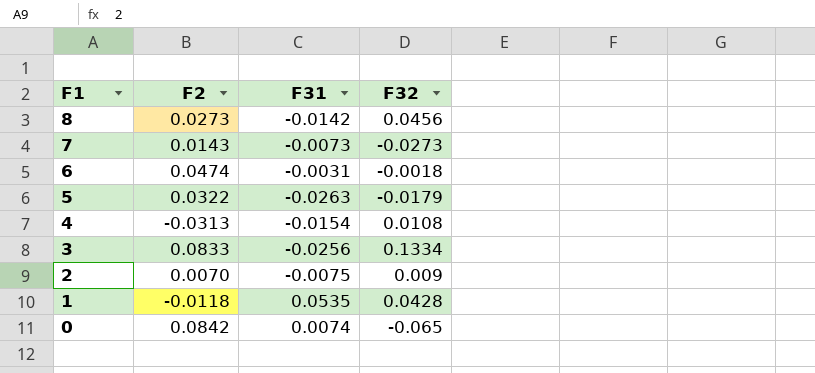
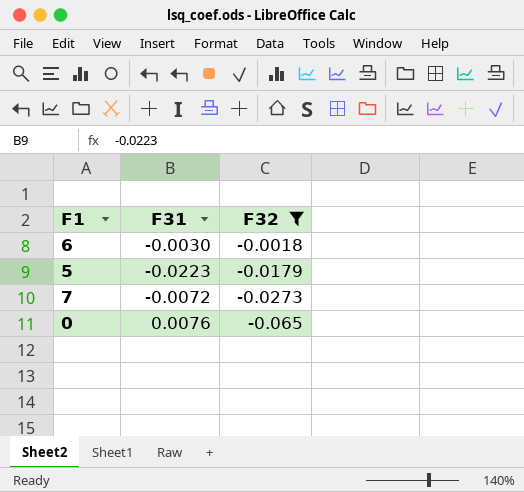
filter: none -> F32 <= -0.0018
row order: F1 descending -> F32 descending
column F2 | position: 2 -> none
6 | F31: -0.0031 -> -0.0030
5 | F31: -0.0263 -> -0.0223
7 | F31: -0.0073 -> -0.0072
0 | F31: 0.0074 -> 0.0076

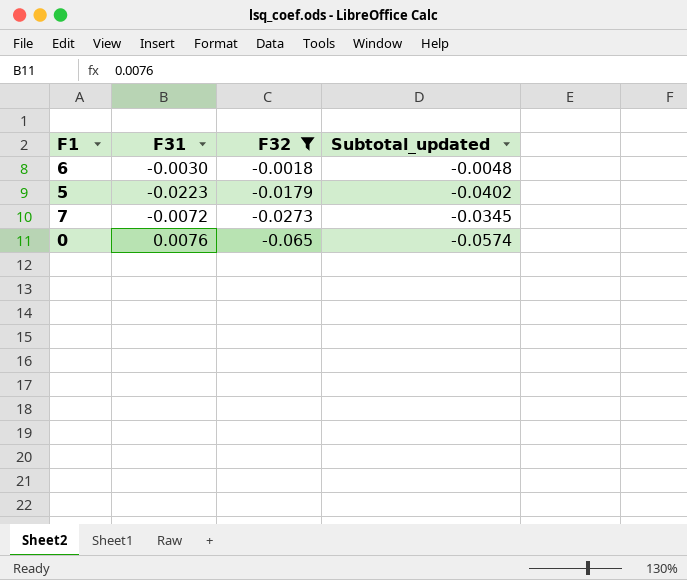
column Subtotal_updated | formula: none -> [F31] + [F32]

